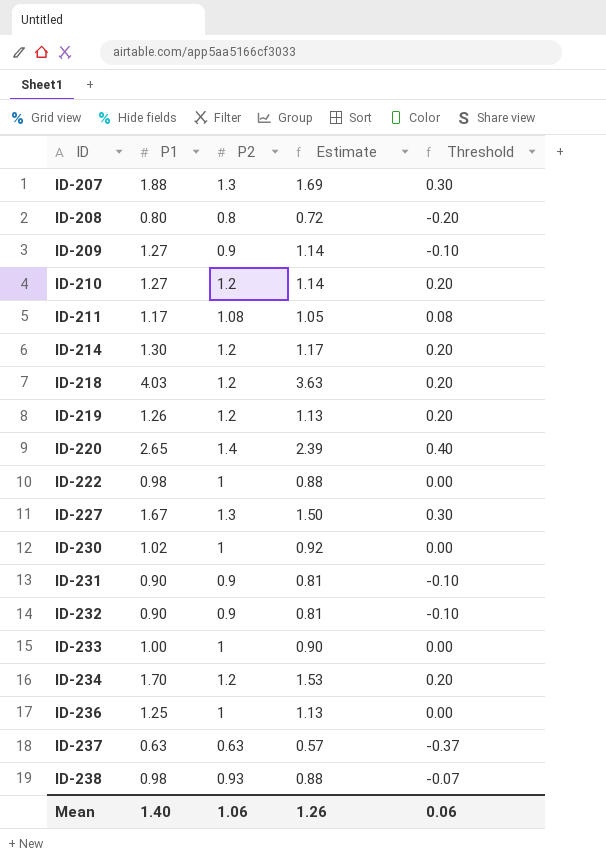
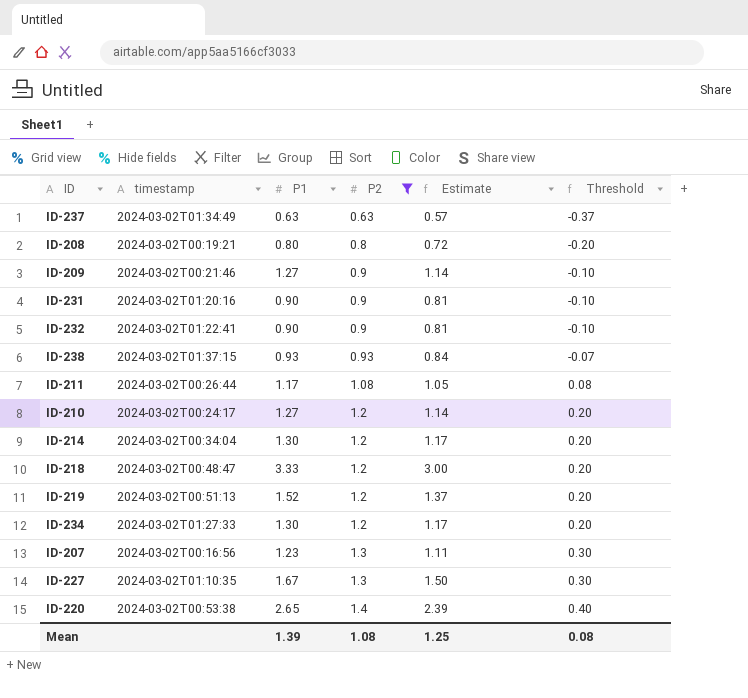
filter: none -> P2 != 1
row order: ID ascending -> P2 ascending
column timestamp | position: none -> 2
ID-238 | P1: 0.98 -> 0.93
ID-238 | Estimate: 0.88 -> 0.84
ID-218 | P1: 4.03 -> 3.33
ID-218 | Estimate: 3.63 -> 3.00
ID-219 | P1: 1.26 -> 1.52
ID-219 | Estimate: 1.13 -> 1.37
ID-234 | P1: 1.70 -> 1.30
ID-234 | Estimate: 1.53 -> 1.17
ID-207 | P1: 1.88 -> 1.23
ID-207 | Estimate: 1.69 -> 1.11
Mean | P1: 1.40 -> 1.39
Mean | P2: 1.06 -> 1.08
Mean | Estimate: 1.26 -> 1.25
Mean | Threshold: 0.06 -> 0.08

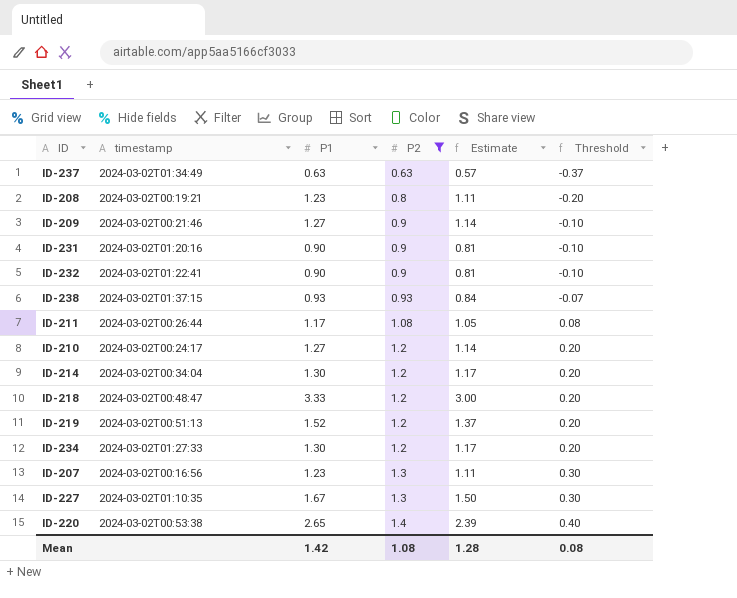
ID-208 | P1: 0.80 -> 1.23
ID-208 | Estimate: 0.72 -> 1.11
Mean | P1: 1.39 -> 1.42
Mean | Estimate: 1.25 -> 1.28

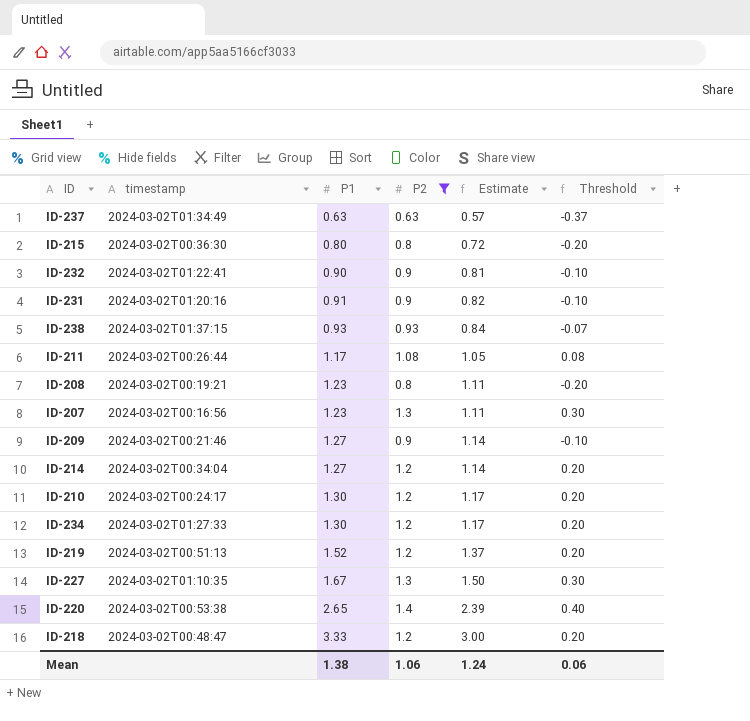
row order: P2 ascending -> P1 ascending
row ID-215: none -> 2024-03-02T00:36:30 | 0.80 | 0.8 | 0.72 | -0.20
ID-231 | P1: 0.90 -> 0.91
ID-231 | Estimate: 0.81 -> 0.82
ID-214 | P1: 1.30 -> 1.27
ID-214 | Estimate: 1.17 -> 1.14
ID-210 | P1: 1.27 -> 1.30
ID-210 | Estimate: 1.14 -> 1.17
Mean | P1: 1.42 -> 1.38
Mean | P2: 1.08 -> 1.06
Mean | Estimate: 1.28 -> 1.24
Mean | Threshold: 0.08 -> 0.06

